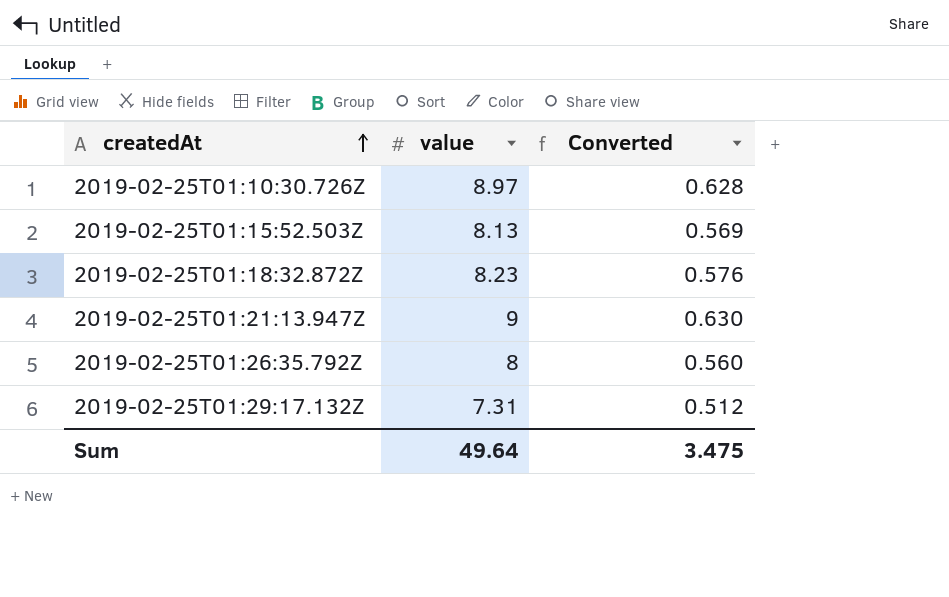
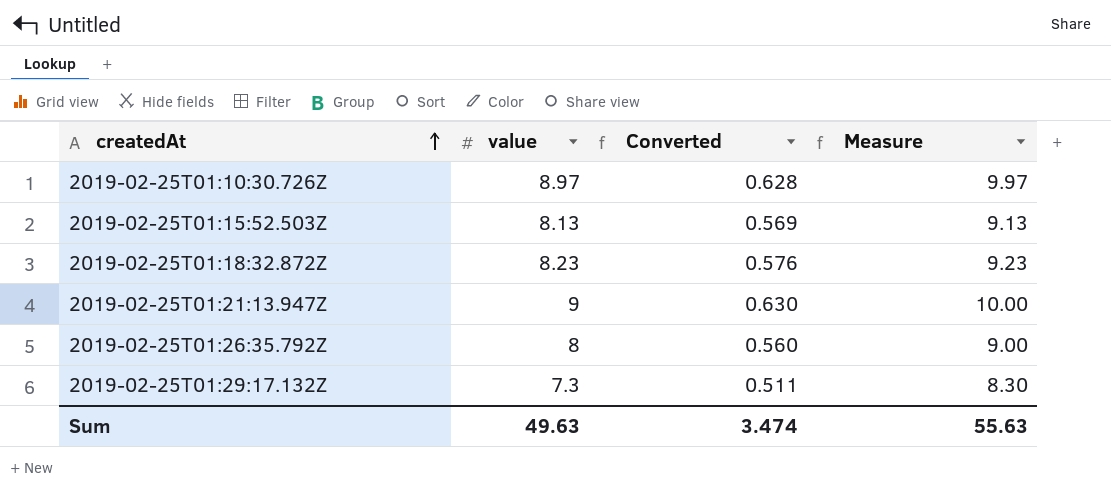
column Measure | formula: none -> [value] + 1
2019-02-25T01:29:17.132Z | value: 7.31 -> 7.3
2019-02-25T01:29:17.132Z | Converted: 0.512 -> 0.511
Sum | value: 49.64 -> 49.63
Sum | Converted: 3.475 -> 3.474

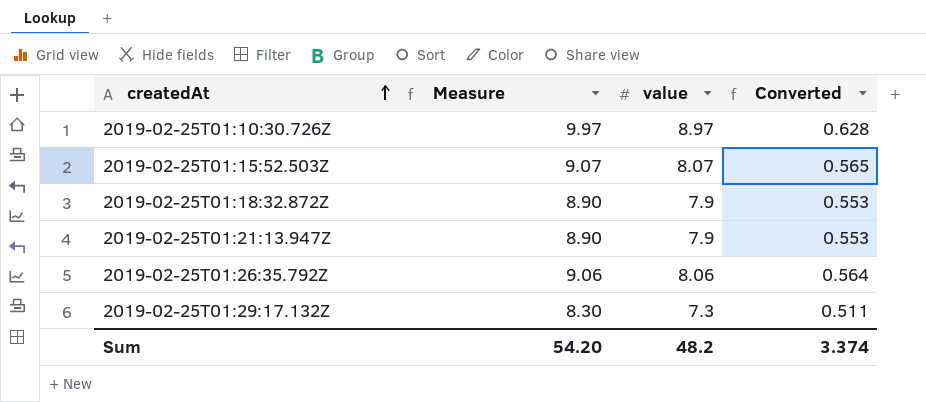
column Measure | position: 4 -> 2
2019-02-25T01:15:52.503Z | Measure: 9.13 -> 9.07
2019-02-25T01:15:52.503Z | value: 8.13 -> 8.07
2019-02-25T01:15:52.503Z | Converted: 0.569 -> 0.565
2019-02-25T01:18:32.872Z | Measure: 9.23 -> 8.90
2019-02-25T01:18:32.872Z | value: 8.23 -> 7.9
2019-02-25T01:18:32.872Z | Converted: 0.576 -> 0.553
2019-02-25T01:21:13.947Z | Measure: 10.00 -> 8.90
2019-02-25T01:21:13.947Z | value: 9 -> 7.9
2019-02-25T01:21:13.947Z | Converted: 0.630 -> 0.553
2019-02-25T01:26:35.792Z | Measure: 9.00 -> 9.06
2019-02-25T01:26:35.792Z | value: 8 -> 8.06
2019-02-25T01:26:35.792Z | Converted: 0.560 -> 0.564
Sum | Measure: 55.63 -> 54.20
Sum | value: 49.63 -> 48.2
Sum | Converted: 3.474 -> 3.374

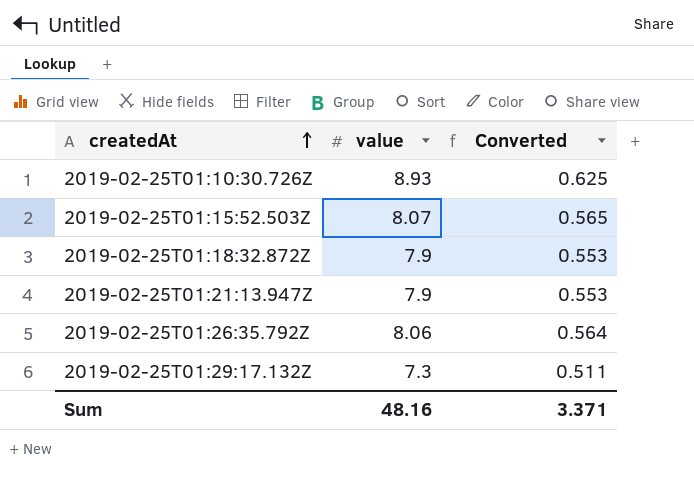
column Measure | formula: [value] + 1 -> none
2019-02-25T01:10:30.726Z | value: 8.97 -> 8.93
2019-02-25T01:10:30.726Z | Converted: 0.628 -> 0.625
Sum | value: 48.2 -> 48.16
Sum | Converted: 3.374 -> 3.371

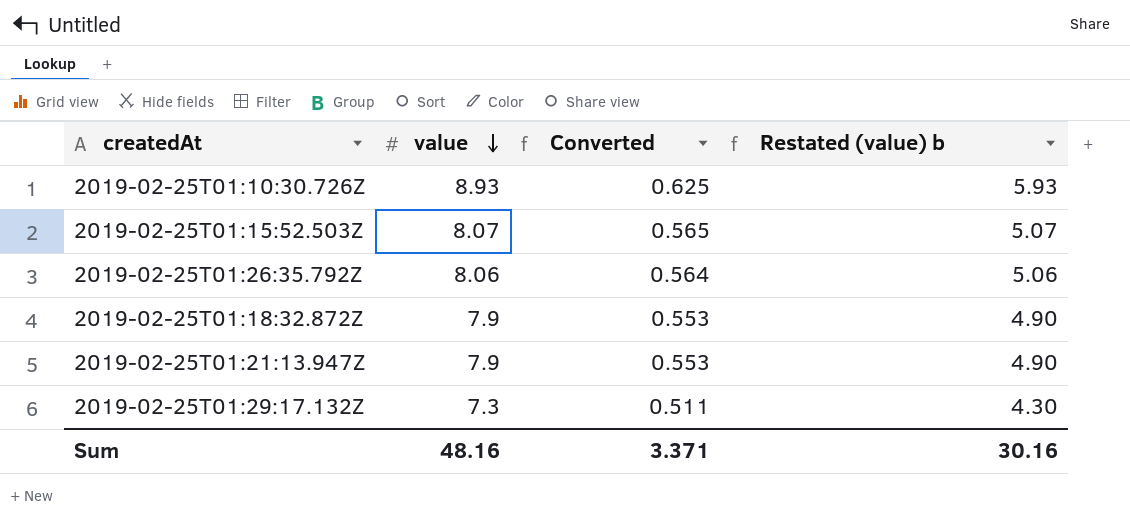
row order: createdAt ascending -> value descending
column Restated (value) b | formula: none -> [value] - 3

